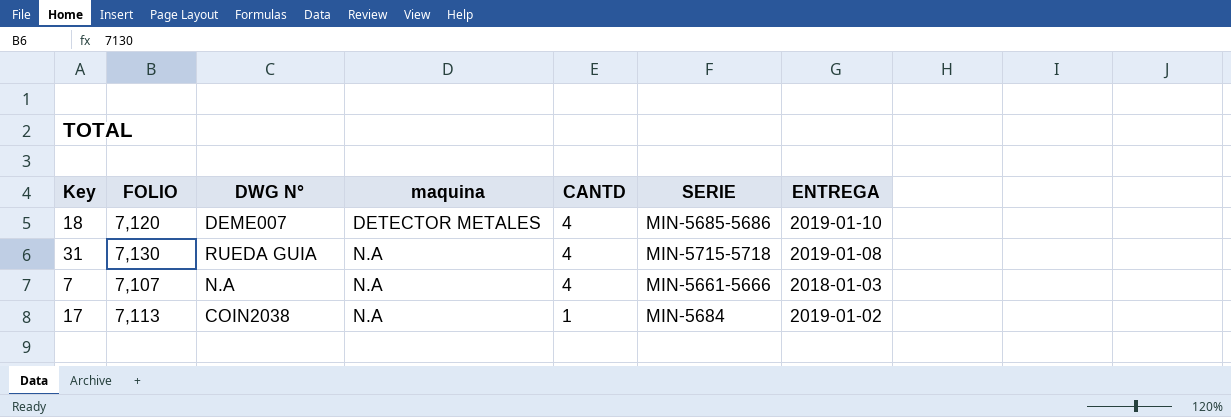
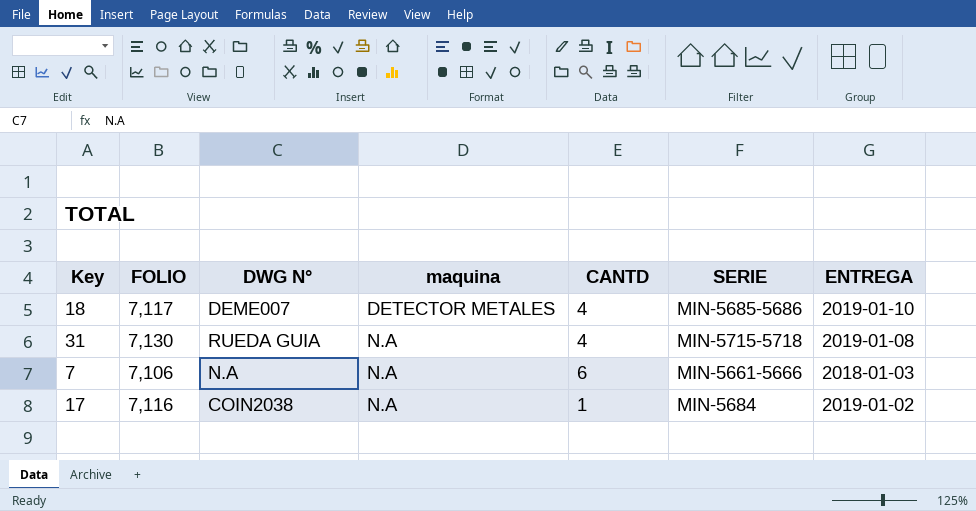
18 | FOLIO: 7,120 -> 7,117
7 | FOLIO: 7,107 -> 7,106
7 | CANTD: 4 -> 6
17 | FOLIO: 7,113 -> 7,116

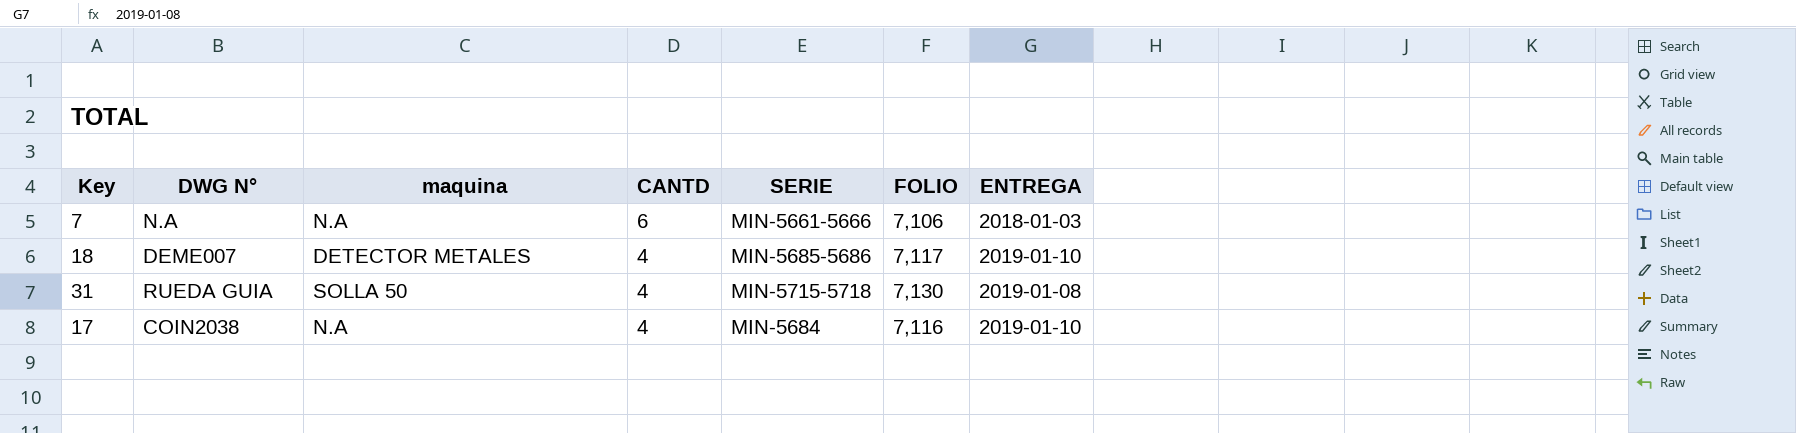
row order: maquina ascending -> CANTD descending
column FOLIO | position: 2 -> 6
31 | maquina: N.A -> SOLLA 50
17 | CANTD: 1 -> 4
17 | ENTREGA: 2019-01-02 -> 2019-01-10

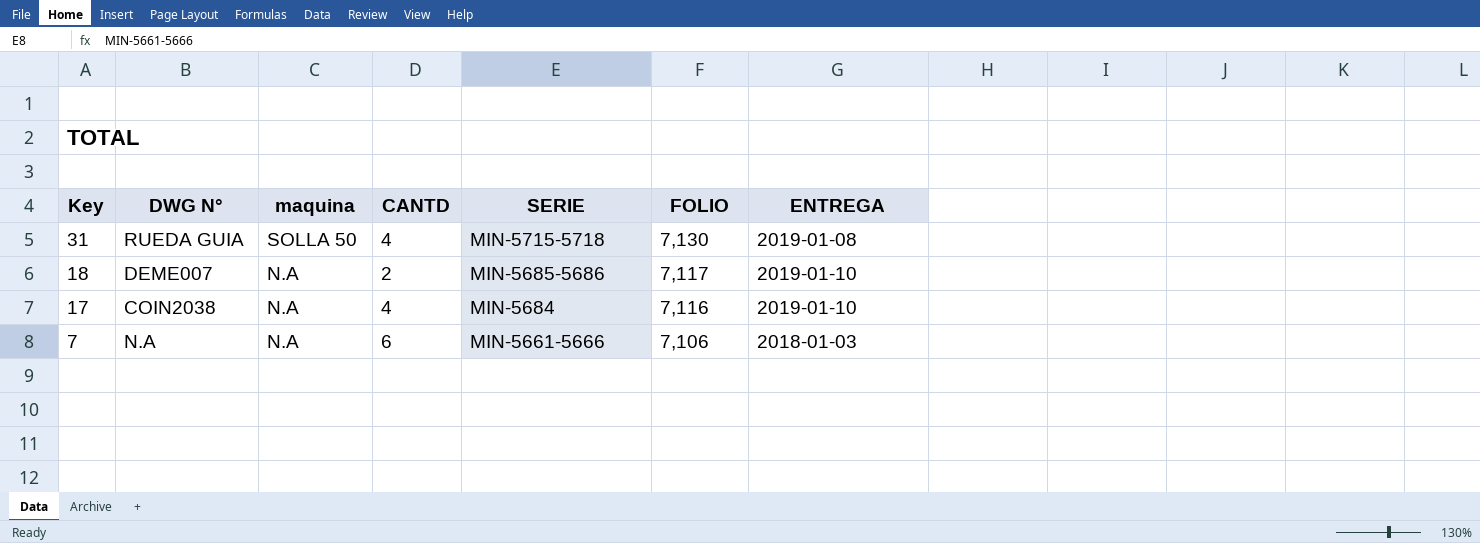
row order: CANTD descending -> Key descending
18 | maquina: DETECTOR METALES -> N.A
18 | CANTD: 4 -> 2

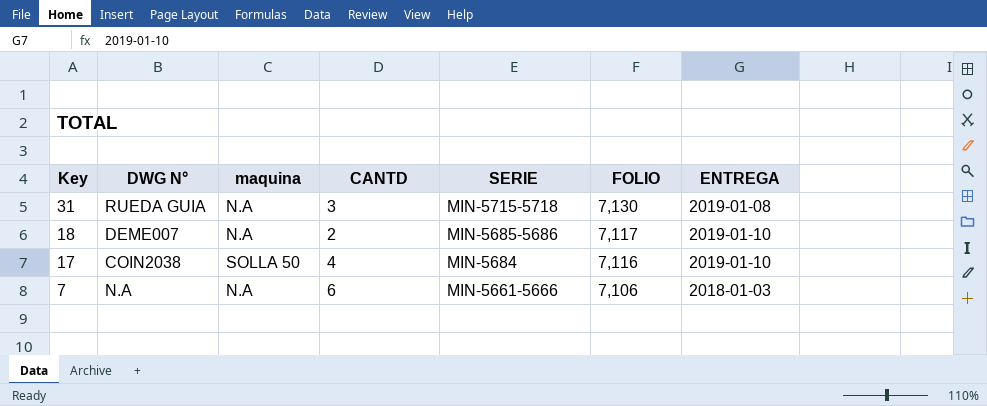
31 | maquina: SOLLA 50 -> N.A
31 | CANTD: 4 -> 3
17 | maquina: N.A -> SOLLA 50

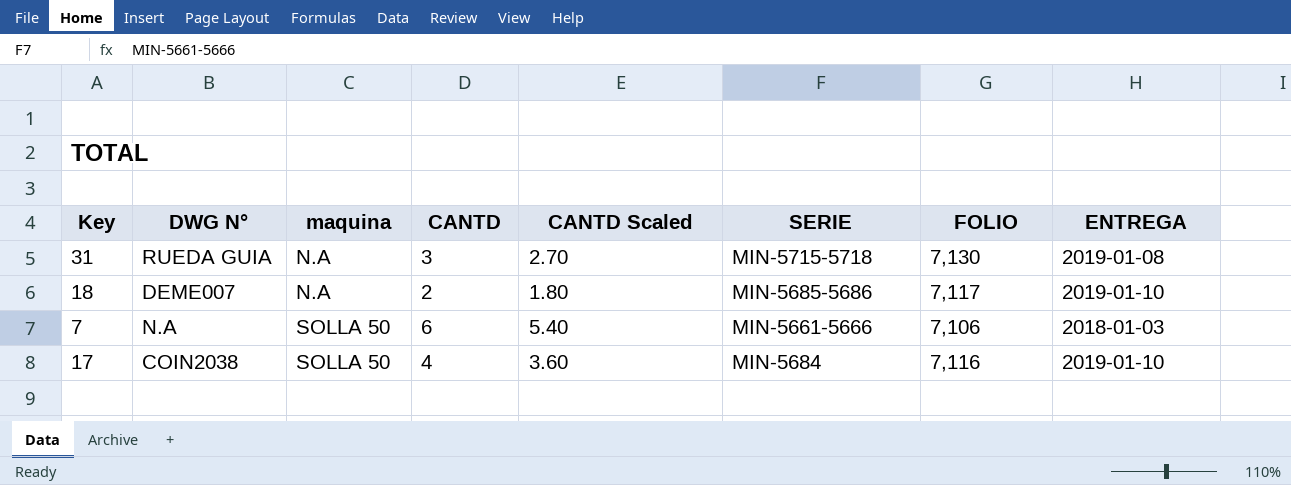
row order: Key descending -> maquina ascending
column CANTD Scaled | formula: none -> [CANTD] * 0.9
7 | maquina: N.A -> SOLLA 50

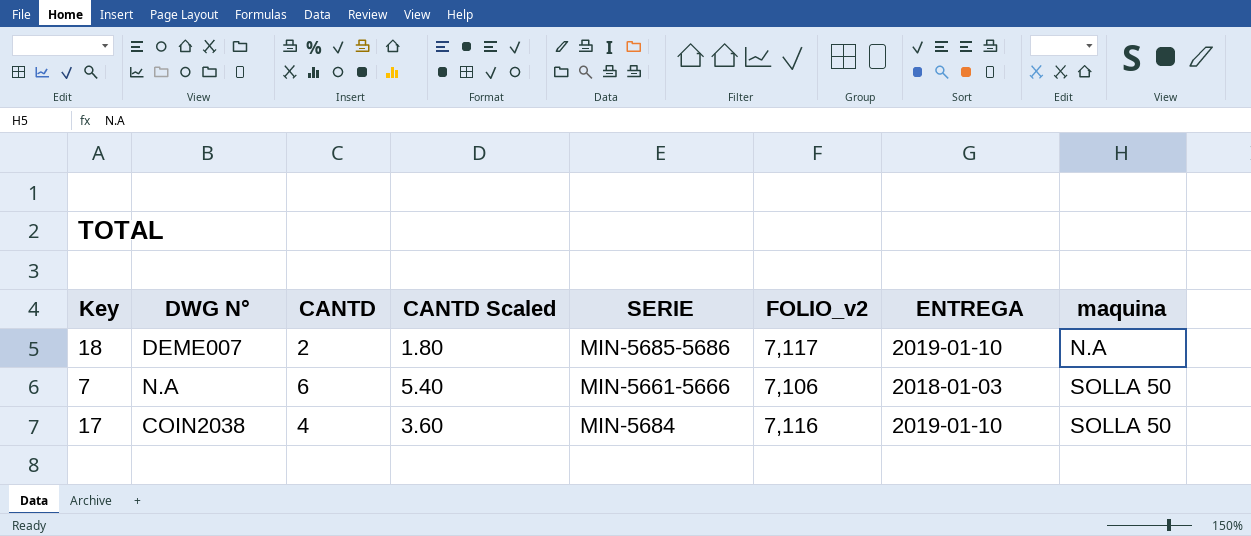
column name: FOLIO -> FOLIO_v2
column maquina | position: 3 -> 8
row 31: RUEDA GUIA | N.A | 3 | 2.70 | MIN-5715-5718 | 7,130 | 2019-01-08 -> none

